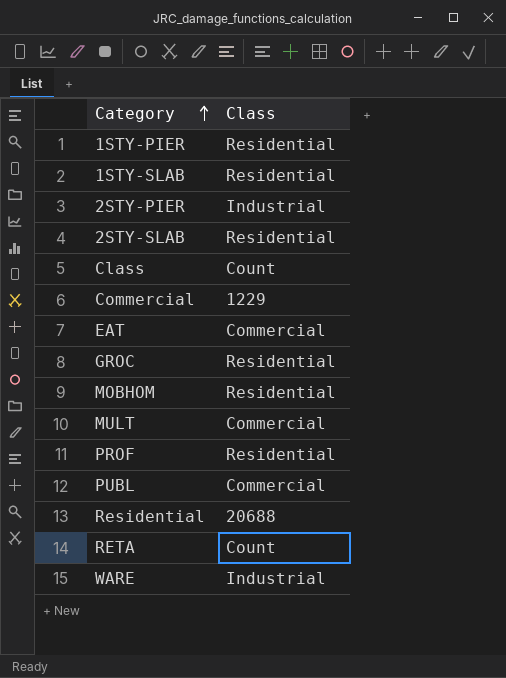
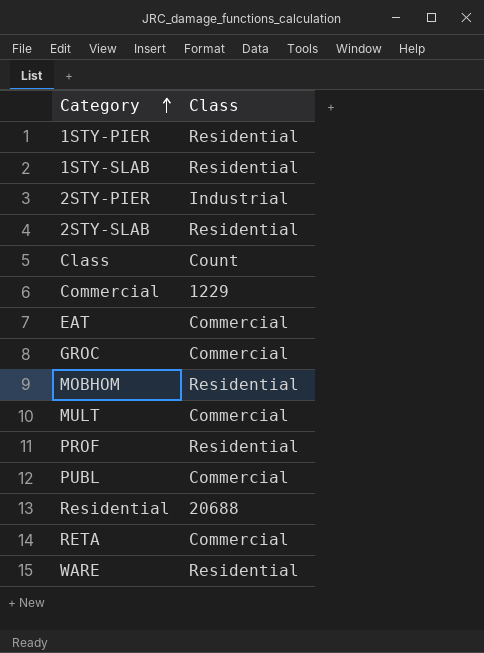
GROC | Class: Residential -> Commercial
RETA | Class: Count -> Commercial
WARE | Class: Industrial -> Residential

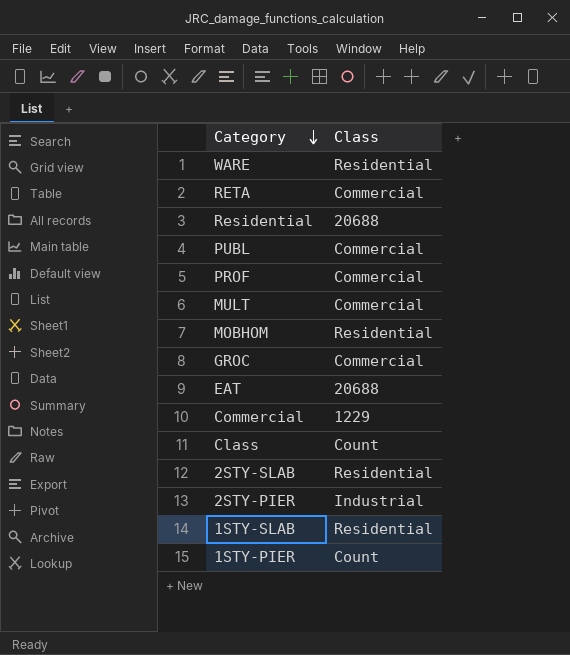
row order: Category ascending -> Category descending
PROF | Class: Residential -> Commercial
EAT | Class: Commercial -> 20688
1STY-PIER | Class: Residential -> Count

